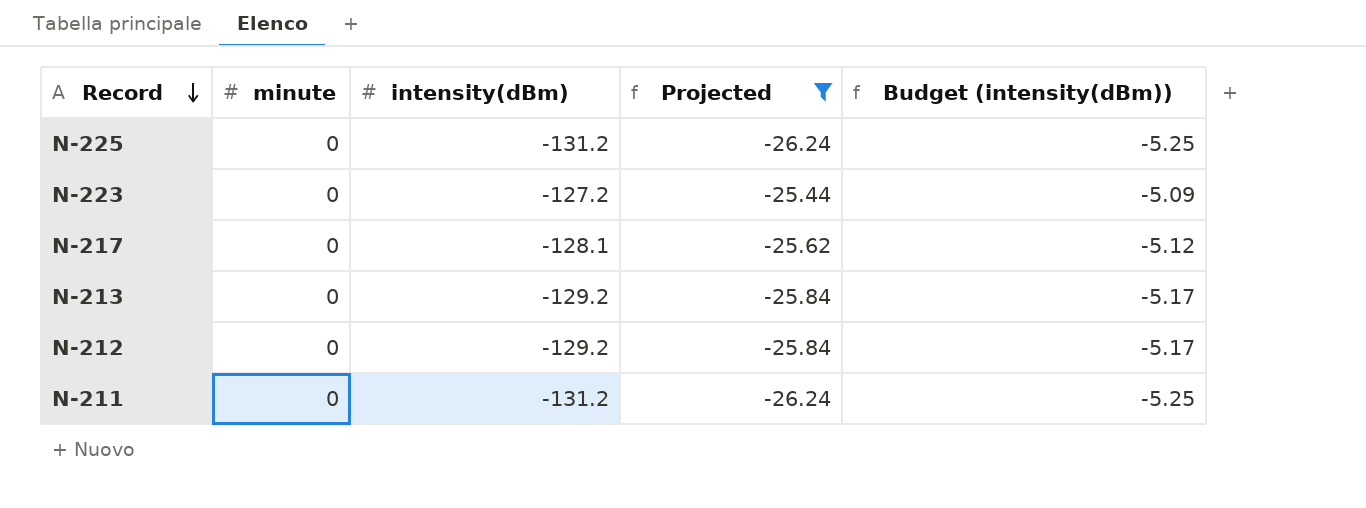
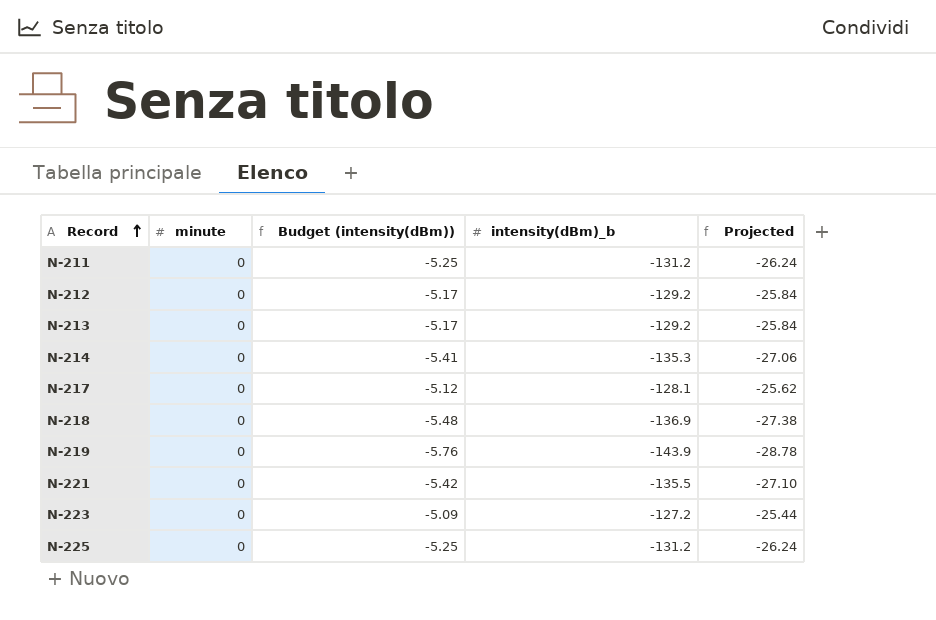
filter: Projected >= -26.24 -> none
row order: Record descending -> Record ascending
column Budget (intensity(dBm)) | position: 5 -> 3
column name: intensity(dBm) -> intensity(dBm)_b

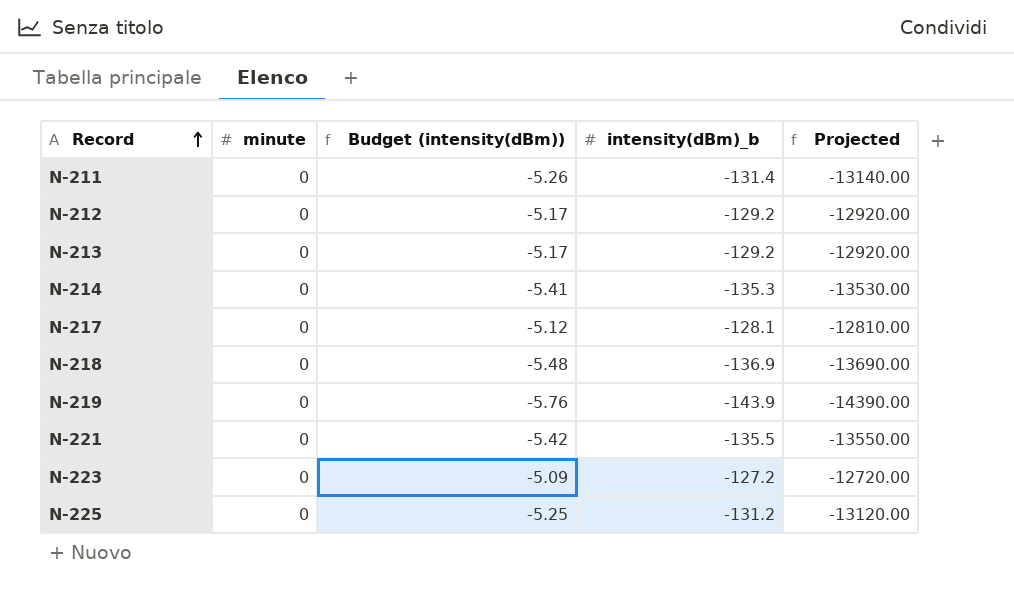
column Projected | formula: [intensity(dBm)_b] * 0.2 -> [intensity(dBm)_b] * 100
N-211 | Budget (intensity(dBm)): -5.25 -> -5.26
N-211 | intensity(dBm)_b: -131.2 -> -131.4

